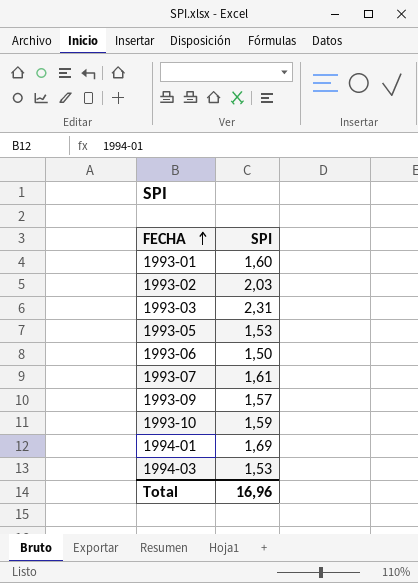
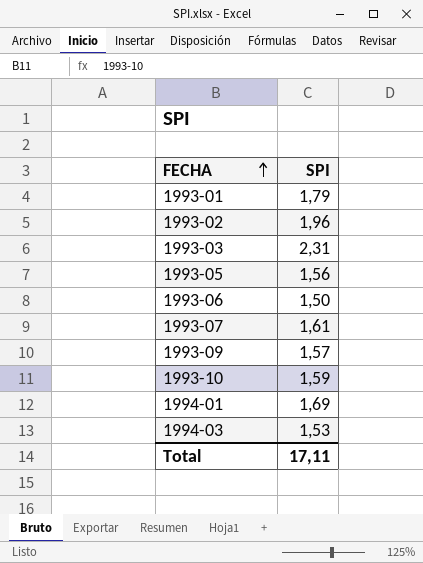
1993-01 | SPI: 1,60 -> 1,79
1993-02 | SPI: 2,03 -> 1,96
1993-05 | SPI: 1,53 -> 1,56
Total | SPI: 16,96 -> 17,11

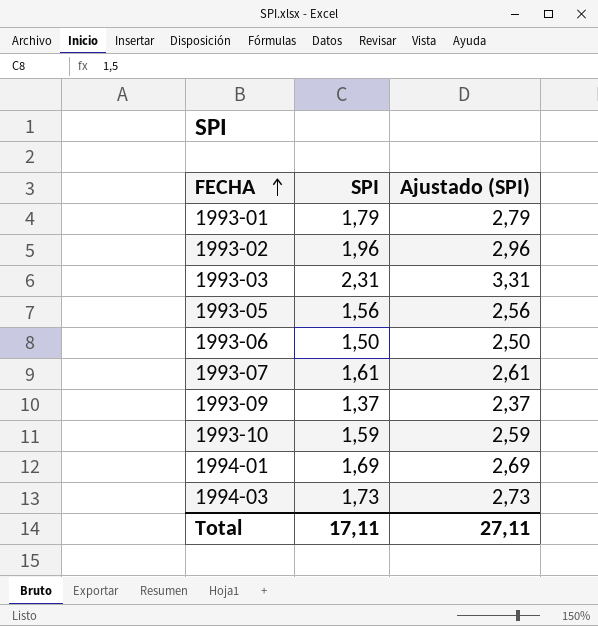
column Ajustado (SPI) | formula: none -> [SPI] + 1
1993-09 | SPI: 1,57 -> 1,37
1994-03 | SPI: 1,53 -> 1,73

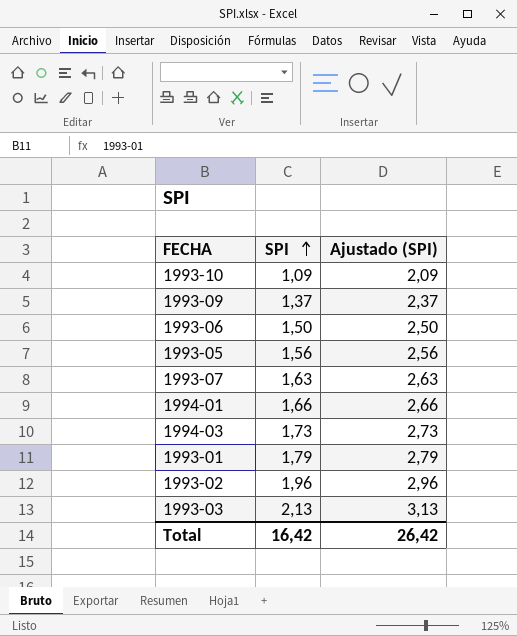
row order: FECHA ascending -> SPI ascending
1993-10 | SPI: 1,59 -> 1,09
1993-10 | Ajustado (SPI): 2,59 -> 2,09
1993-07 | SPI: 1,61 -> 1,63
1993-07 | Ajustado (SPI): 2,61 -> 2,63
1994-01 | SPI: 1,69 -> 1,66
1994-01 | Ajustado (SPI): 2,69 -> 2,66
1993-03 | SPI: 2,31 -> 2,13
1993-03 | Ajustado (SPI): 3,31 -> 3,13
Total | SPI: 17,11 -> 16,42
Total | Ajustado (SPI): 27,11 -> 26,42

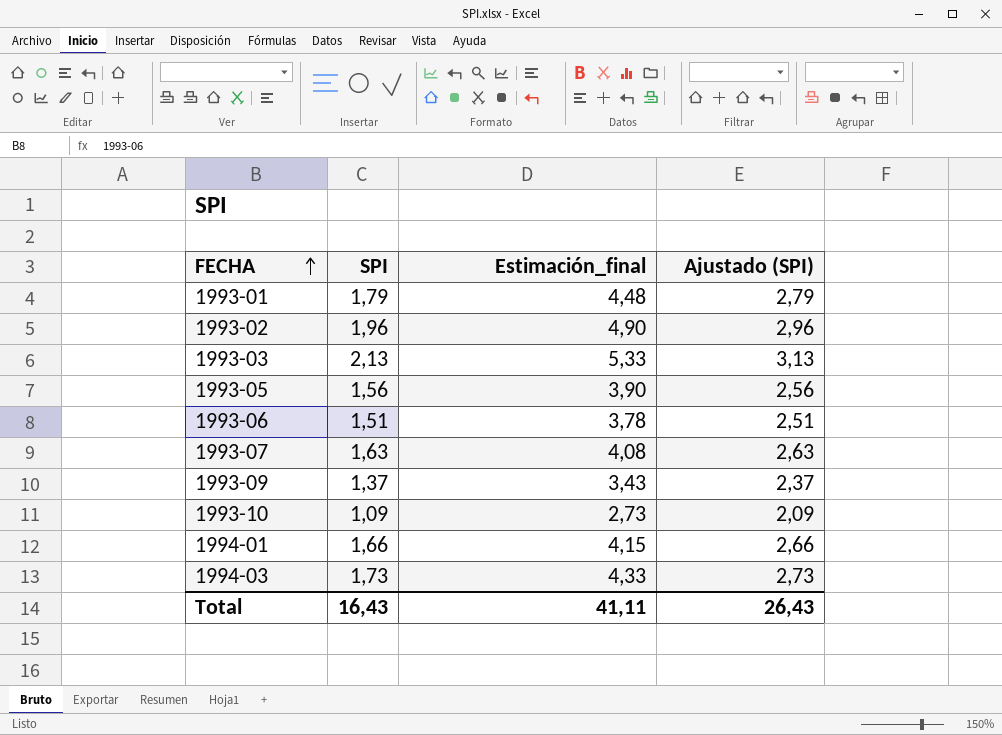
row order: SPI ascending -> FECHA ascending
column Estimación_final | formula: none -> [SPI] * 2,5
1993-06 | SPI: 1,50 -> 1,51
1993-06 | Ajustado (SPI): 2,50 -> 2,51
Total | SPI: 16,42 -> 16,43
Total | Ajustado (SPI): 26,42 -> 26,43

